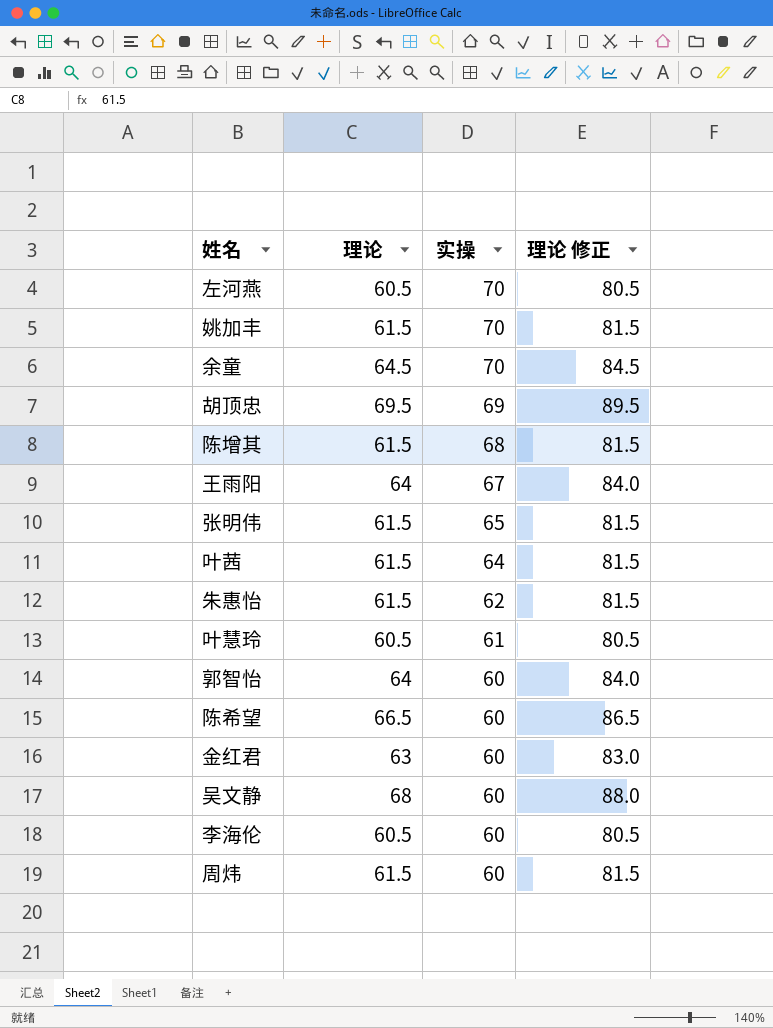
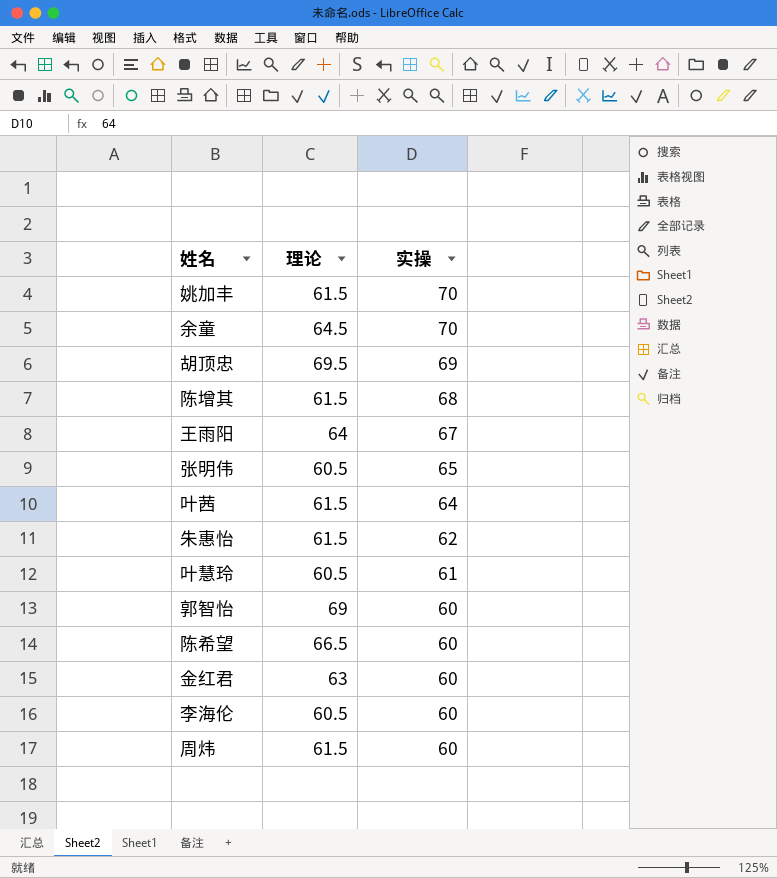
column 理论 修正 | formula: [理论] + 20 -> none
row 左河燕: 60.5 | 70 | 80.5 -> none
row 吴文静: 68 | 60 | 88.0 -> none
张明伟 | 理论: 61.5 -> 60.5
郭智怡 | 理论: 64 -> 69

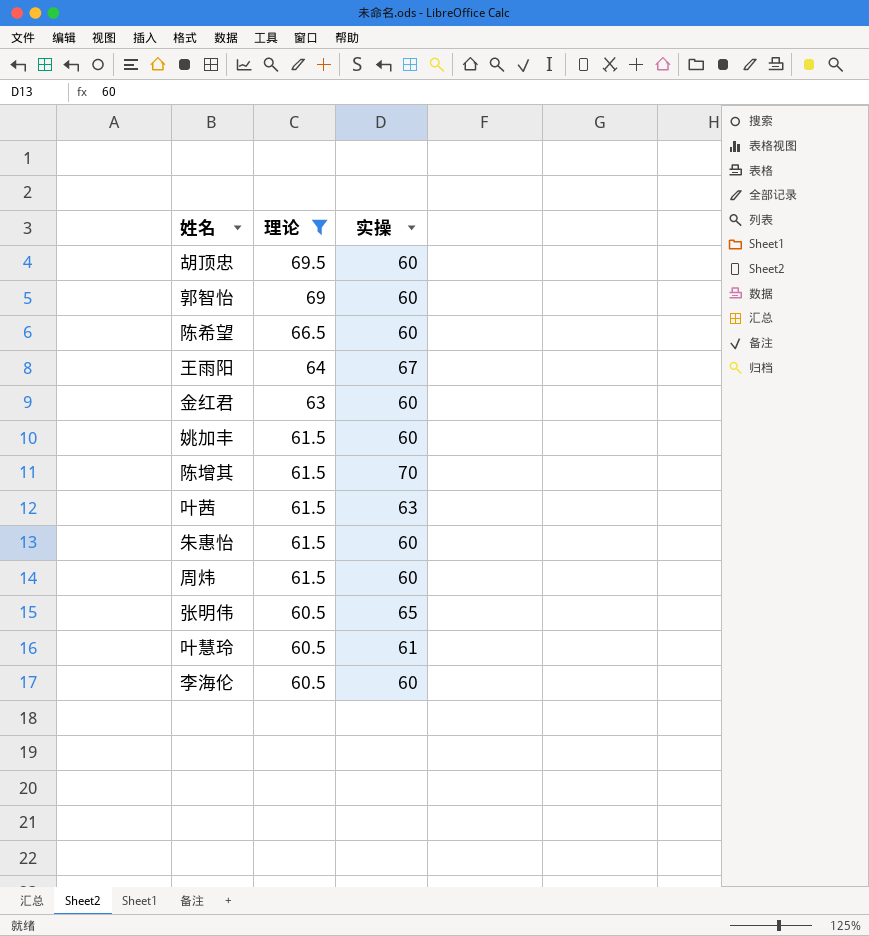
filter: none -> 理论 != 64.5
row order: 实操 descending -> 理论 descending
胡顶忠 | 实操: 69 -> 60
姚加丰 | 实操: 70 -> 60
陈增其 | 实操: 68 -> 70
叶茜 | 实操: 64 -> 63
朱惠怡 | 实操: 62 -> 60

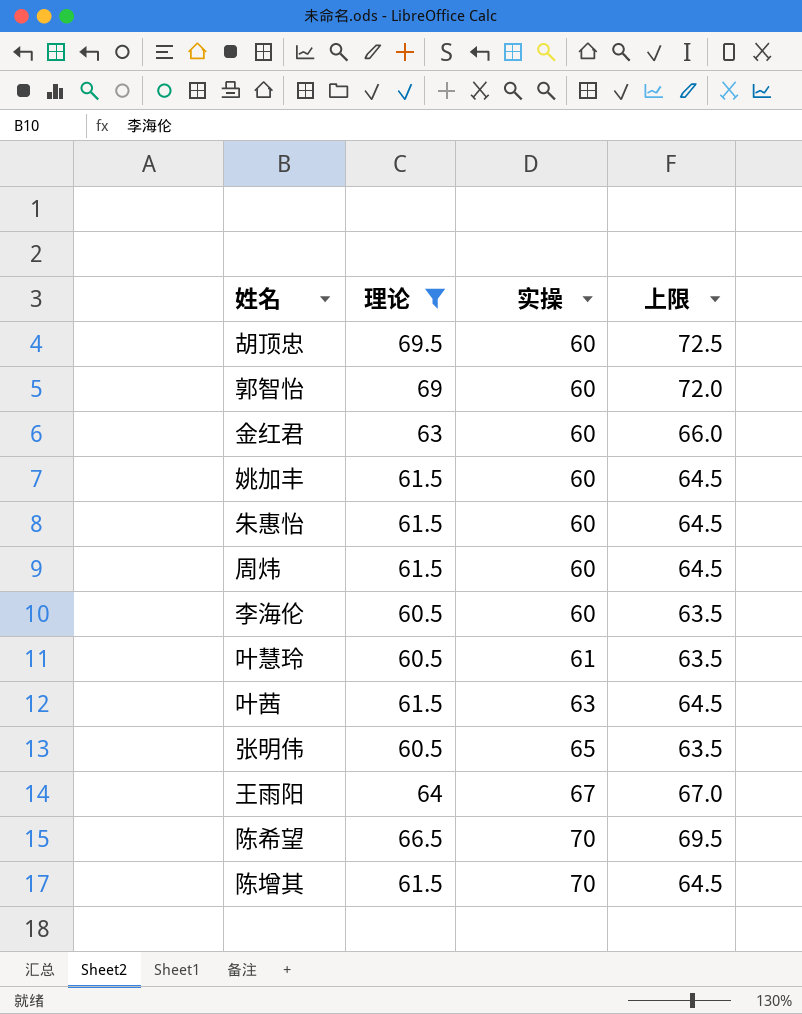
row order: 理论 descending -> 实操 ascending
column 上限 | formula: none -> [理论] + 3
陈希望 | 实操: 60 -> 70

